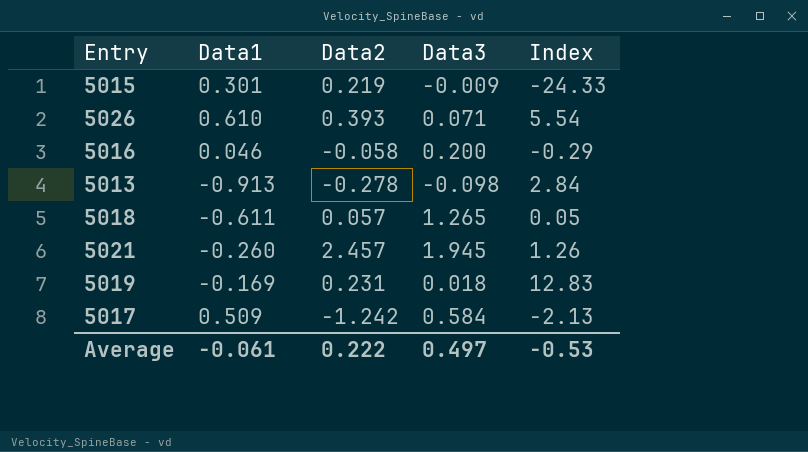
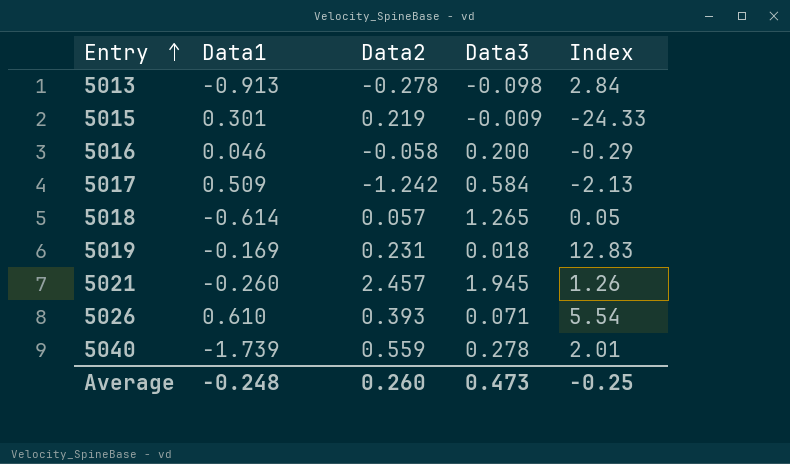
row order: none -> Entry ascending
5018 | Data1: -0.611 -> -0.614
row 5040: none -> -1.739 | 0.559 | 0.278 | 2.01
Average | Data1: -0.061 -> -0.248
Average | Data2: 0.222 -> 0.260
Average | Data3: 0.497 -> 0.473
Average | Index: -0.53 -> -0.25

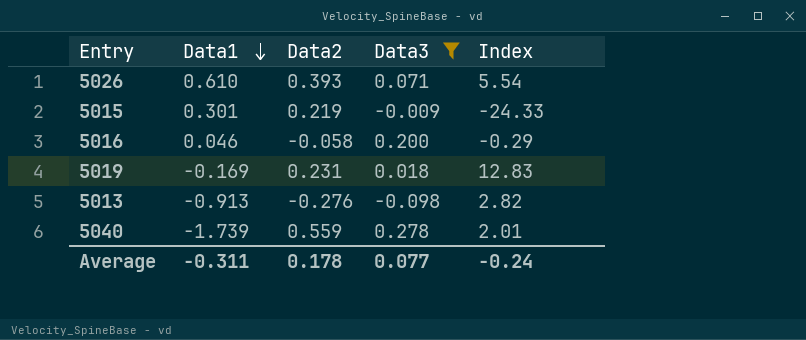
filter: none -> Data3 <= 0.278
row order: Entry ascending -> Data1 descending
5013 | Data2: -0.278 -> -0.276
5013 | Index: 2.84 -> 2.82
Average | Data1: -0.248 -> -0.311
Average | Data2: 0.260 -> 0.178
Average | Data3: 0.473 -> 0.077
Average | Index: -0.25 -> -0.24

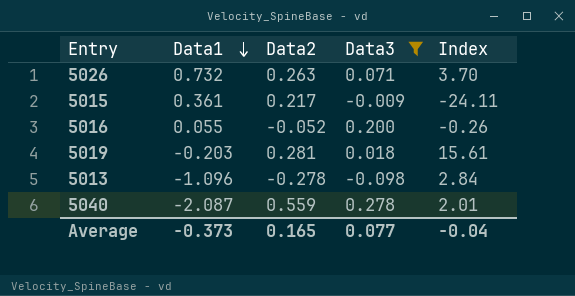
5026 | Data1: 0.610 -> 0.732
5026 | Data2: 0.393 -> 0.263
5026 | Index: 5.54 -> 3.70
5015 | Data1: 0.301 -> 0.361
5015 | Data2: 0.219 -> 0.217
5015 | Index: -24.33 -> -24.11
5016 | Data1: 0.046 -> 0.055
5016 | Data2: -0.058 -> -0.052
5016 | Index: -0.29 -> -0.26
5019 | Data1: -0.169 -> -0.203
5019 | Data2: 0.231 -> 0.281
5019 | Index: 12.83 -> 15.61
5013 | Data1: -0.913 -> -1.096
5013 | Data2: -0.276 -> -0.278
5013 | Index: 2.82 -> 2.84
5040 | Data1: -1.739 -> -2.087
Average | Data1: -0.311 -> -0.373
Average | Data2: 0.178 -> 0.165
Average | Index: -0.24 -> -0.04

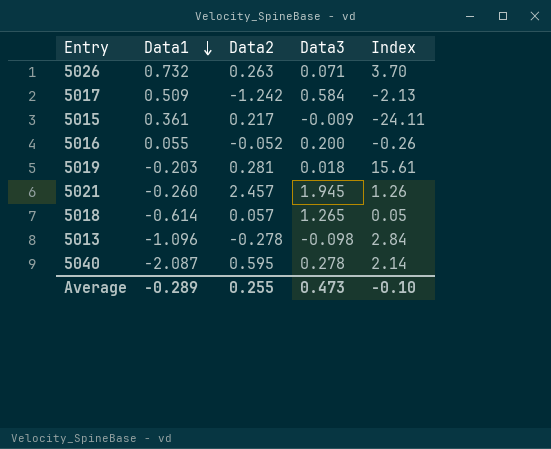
filter: Data3 <= 0.278 -> none
5040 | Data2: 0.559 -> 0.595
5040 | Index: 2.01 -> 2.14
Average | Data1: -0.373 -> -0.289
Average | Data2: 0.165 -> 0.255
Average | Data3: 0.077 -> 0.473
Average | Index: -0.04 -> -0.10

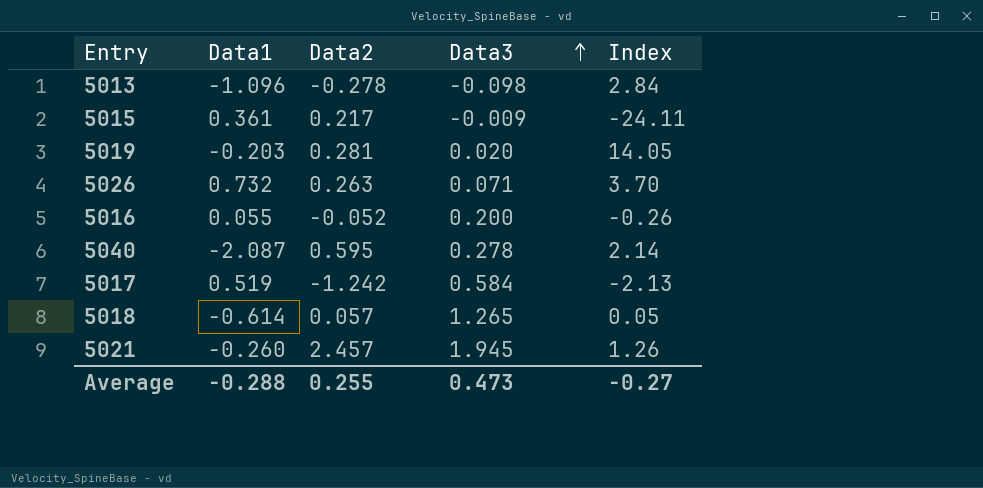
row order: Data1 descending -> Data3 ascending
5019 | Data3: 0.018 -> 0.020
5019 | Index: 15.61 -> 14.05
5017 | Data1: 0.509 -> 0.519
Average | Data1: -0.289 -> -0.288
Average | Index: -0.10 -> -0.27

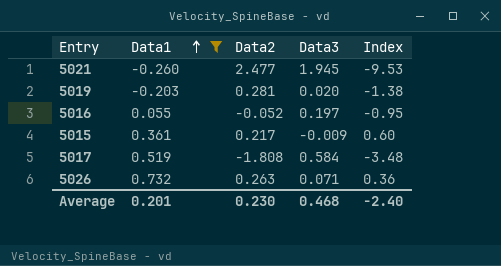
filter: none -> Data1 >= -0.260
row order: Data3 ascending -> Data1 ascending
column Index | formula: [Data2] / [Data3] -> [Data2] / [Data1]
5021 | Data2: 2.457 -> 2.477
5016 | Data3: 0.200 -> 0.197
5017 | Data2: -1.242 -> -1.808
Average | Data1: -0.288 -> 0.201
Average | Data2: 0.255 -> 0.230
Average | Data3: 0.473 -> 0.468
Average | Index: -0.27 -> -2.40

